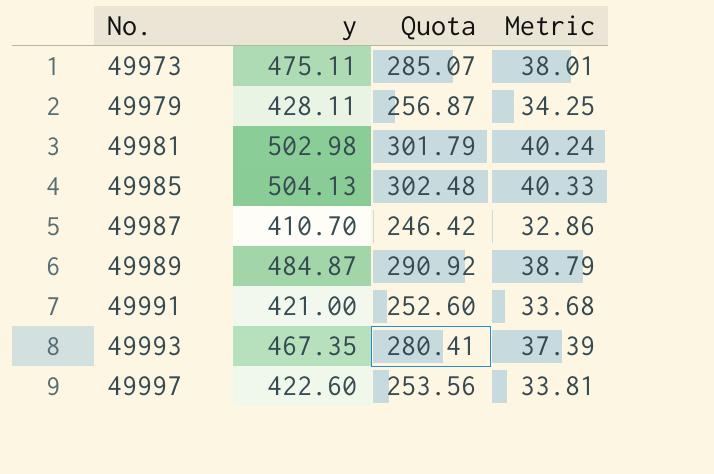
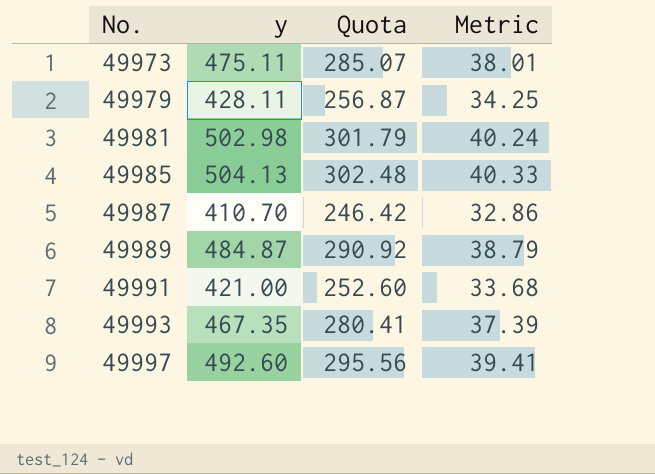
49997 | y: 422.60 -> 492.60
49997 | Quota: 253.56 -> 295.56
49997 | Metric: 33.81 -> 39.41

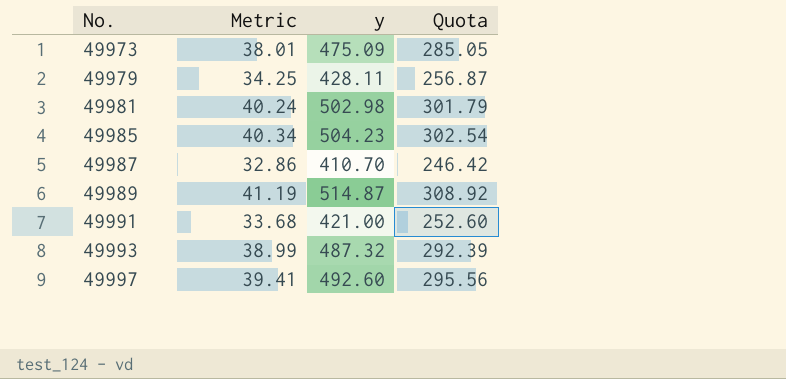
column Metric | position: 4 -> 2
49973 | y: 475.11 -> 475.09
49973 | Quota: 285.07 -> 285.05
49985 | Metric: 40.33 -> 40.34
49985 | y: 504.13 -> 504.23
49985 | Quota: 302.48 -> 302.54
49989 | Metric: 38.79 -> 41.19
49989 | y: 484.87 -> 514.87
49989 | Quota: 290.92 -> 308.92
49993 | Metric: 37.39 -> 38.99
49993 | y: 467.35 -> 487.32
49993 | Quota: 280.41 -> 292.39

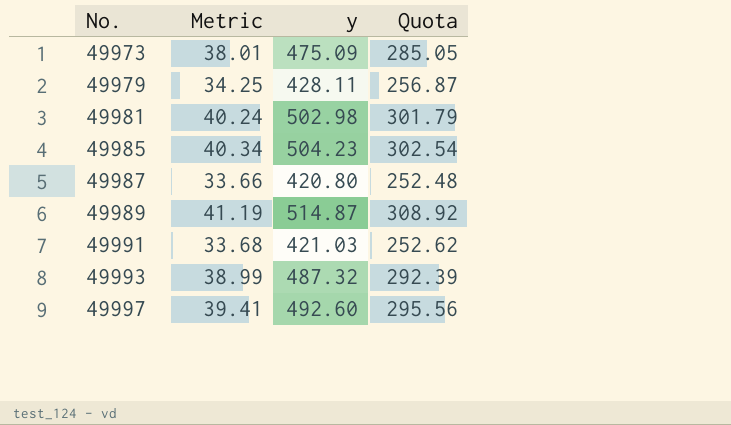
49987 | Metric: 32.86 -> 33.66
49987 | y: 410.70 -> 420.80
49987 | Quota: 246.42 -> 252.48
49991 | y: 421.00 -> 421.03
49991 | Quota: 252.60 -> 252.62

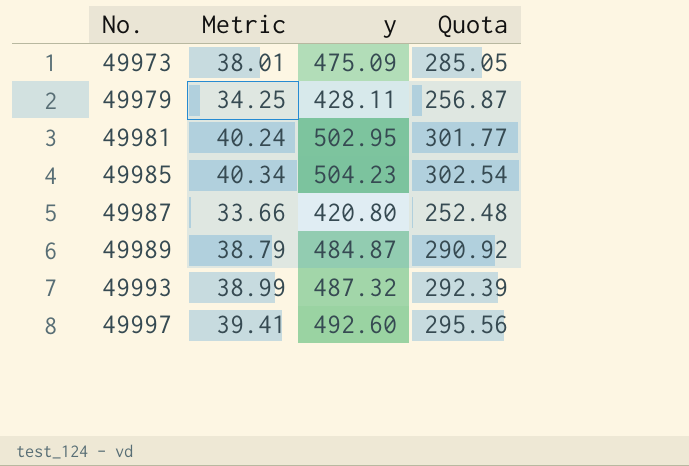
row 49991: 33.68 | 421.03 | 252.62 -> none
49981 | y: 502.98 -> 502.95
49981 | Quota: 301.79 -> 301.77
49989 | Metric: 41.19 -> 38.79
49989 | y: 514.87 -> 484.87
49989 | Quota: 308.92 -> 290.92

